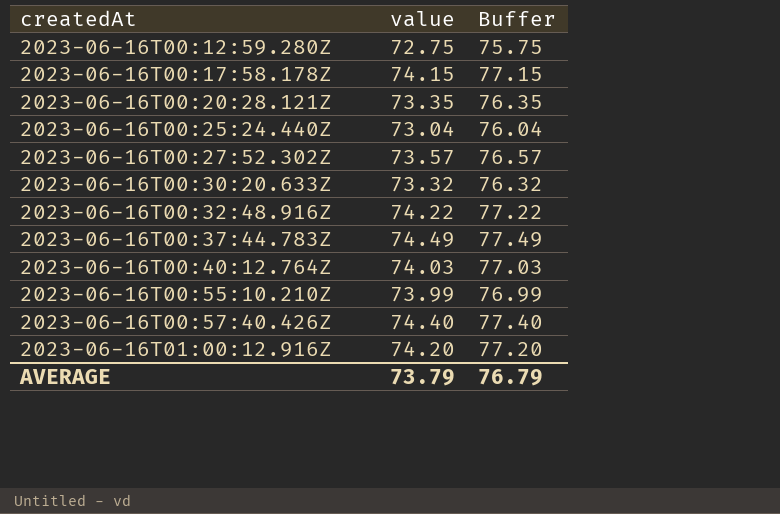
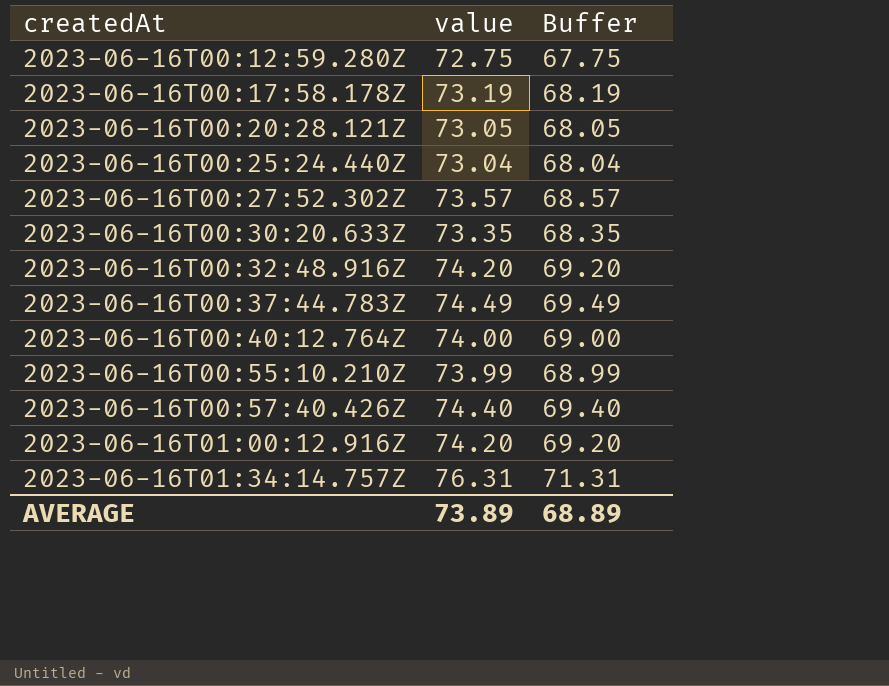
column Buffer | formula: [value] + 3 -> [value] - 5
2023-06-16T00:17:58.178Z | value: 74.15 -> 73.19
2023-06-16T00:20:28.121Z | value: 73.35 -> 73.05
2023-06-16T00:30:20.633Z | value: 73.32 -> 73.35
2023-06-16T00:32:48.916Z | value: 74.22 -> 74.20
2023-06-16T00:40:12.764Z | value: 74.03 -> 74.00
row 2023-06-16T01:34:14.757Z: none -> 76.31 | 71.31
AVERAGE | value: 73.79 -> 73.89
AVERAGE | Buffer: 76.79 -> 68.89

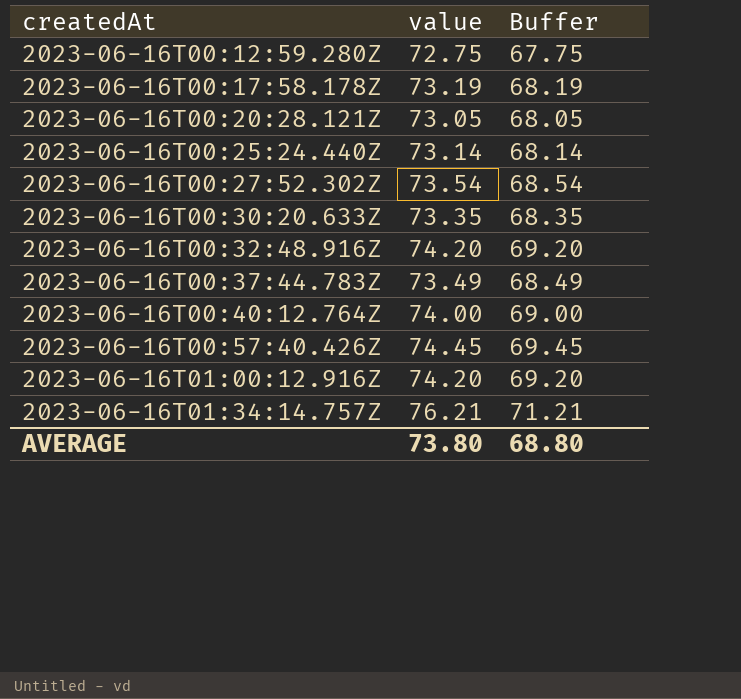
row 2023-06-16T00:55:10.210Z: 73.99 | 68.99 -> none
2023-06-16T00:25:24.440Z | value: 73.04 -> 73.14
2023-06-16T00:25:24.440Z | Buffer: 68.04 -> 68.14
2023-06-16T00:27:52.302Z | value: 73.57 -> 73.54
2023-06-16T00:27:52.302Z | Buffer: 68.57 -> 68.54
2023-06-16T00:37:44.783Z | value: 74.49 -> 73.49
2023-06-16T00:37:44.783Z | Buffer: 69.49 -> 68.49
2023-06-16T00:57:40.426Z | value: 74.40 -> 74.45
2023-06-16T00:57:40.426Z | Buffer: 69.40 -> 69.45
2023-06-16T01:34:14.757Z | value: 76.31 -> 76.21
2023-06-16T01:34:14.757Z | Buffer: 71.31 -> 71.21
AVERAGE | value: 73.89 -> 73.80
AVERAGE | Buffer: 68.89 -> 68.80

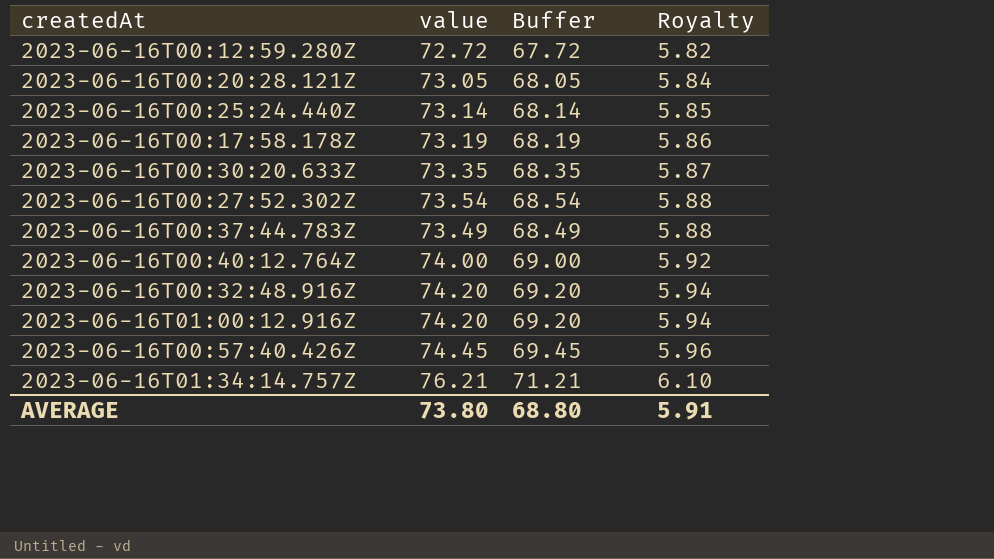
row order: createdAt ascending -> Royalty ascending
column Royalty | formula: none -> [value] * 0.08
2023-06-16T00:12:59.280Z | value: 72.75 -> 72.72
2023-06-16T00:12:59.280Z | Buffer: 67.75 -> 67.72

